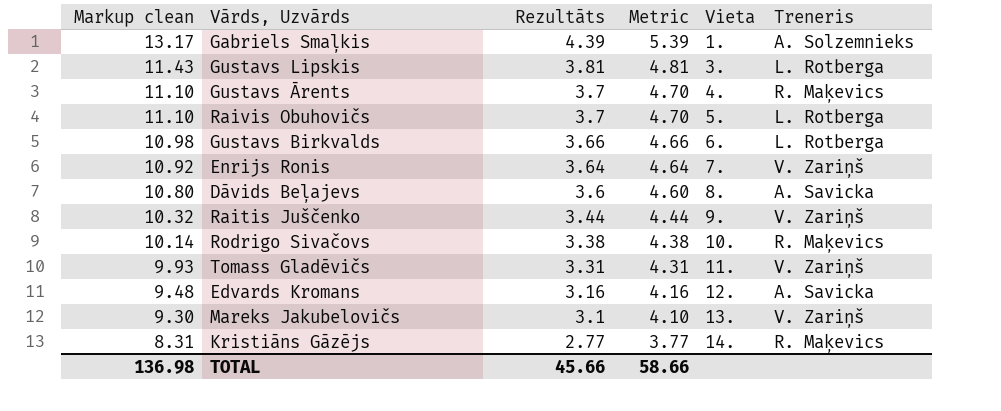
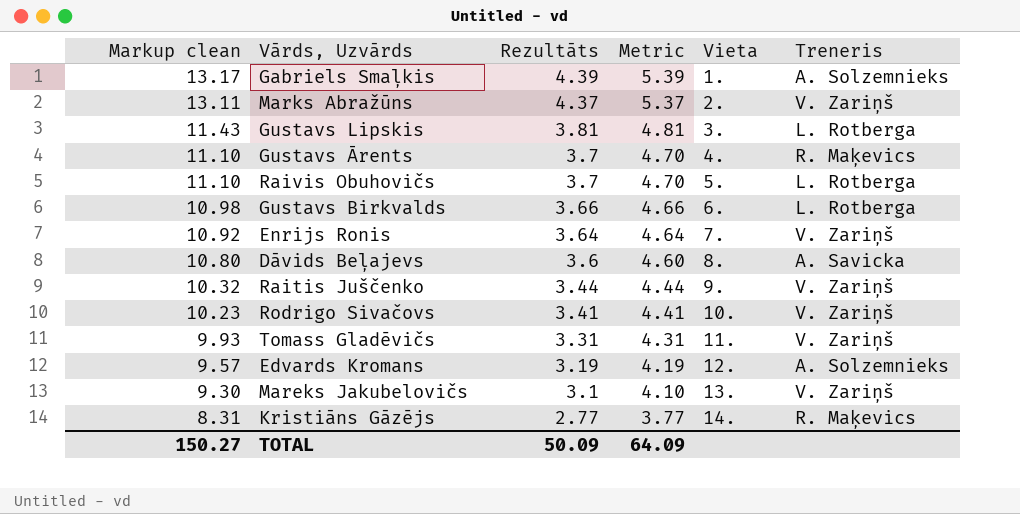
row Marks Abražūns: none -> 13.11 | 4.37 | 5.37 | 2. | V. Zariņš
Rodrigo Sivačovs | Markup clean: 10.14 -> 10.23
Rodrigo Sivačovs | Rezultāts: 3.38 -> 3.41
Rodrigo Sivačovs | Metric: 4.38 -> 4.41
Rodrigo Sivačovs | Treneris: R. Maķevics -> V. Zariņš
Edvards Kromans | Markup clean: 9.48 -> 9.57
Edvards Kromans | Rezultāts: 3.16 -> 3.19
Edvards Kromans | Metric: 4.16 -> 4.19
Edvards Kromans | Treneris: A. Savicka -> A. Solzemnieks
TOTAL | Markup clean: 136.98 -> 150.27
TOTAL | Rezultāts: 45.66 -> 50.09
TOTAL | Metric: 58.66 -> 64.09

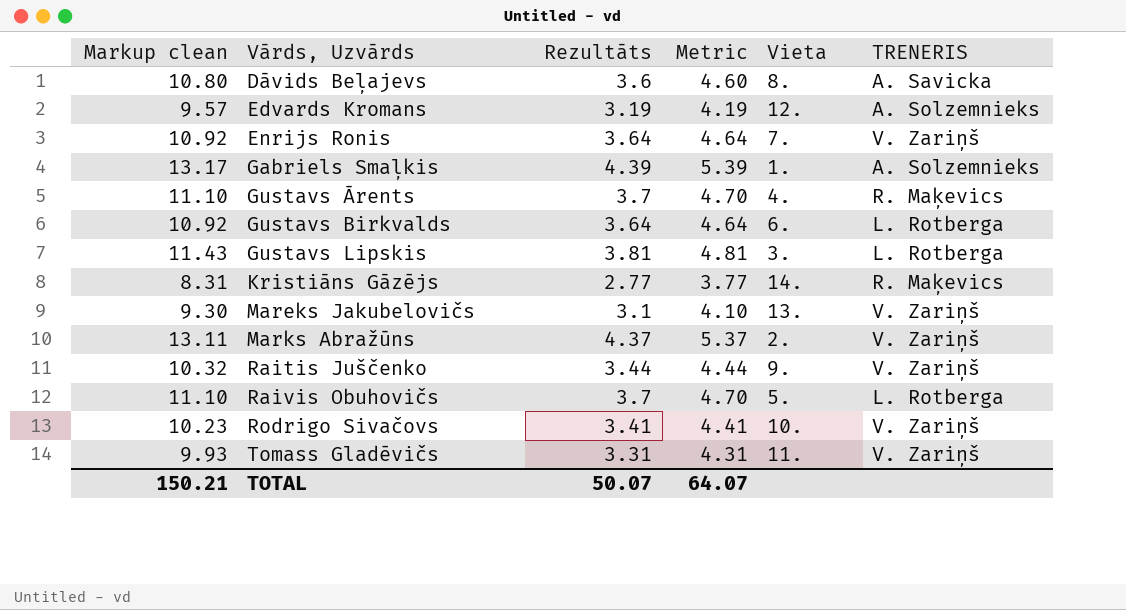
row order: Markup clean descending -> Vārds, Uzvārds ascending
column name: Treneris -> TRENERIS
Gustavs Birkvalds | Markup clean: 10.98 -> 10.92
Gustavs Birkvalds | Rezultāts: 3.66 -> 3.64
Gustavs Birkvalds | Metric: 4.66 -> 4.64
TOTAL | Markup clean: 150.27 -> 150.21
TOTAL | Rezultāts: 50.09 -> 50.07
TOTAL | Metric: 64.09 -> 64.07

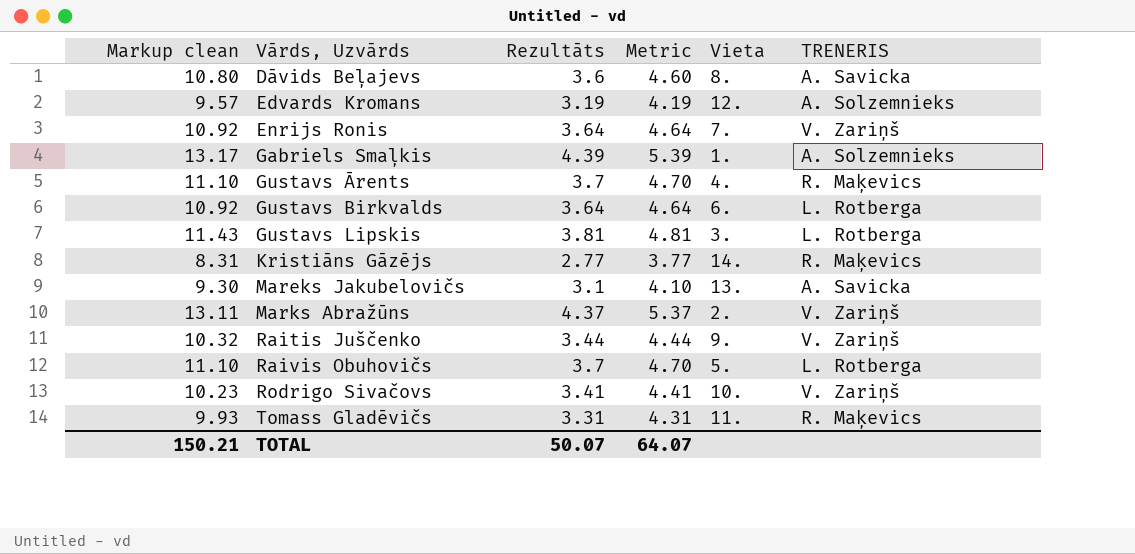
Mareks Jakubelovičs | TRENERIS: V. Zariņš -> A. Savicka
Tomass Gladēvičs | TRENERIS: V. Zariņš -> R. Maķevics

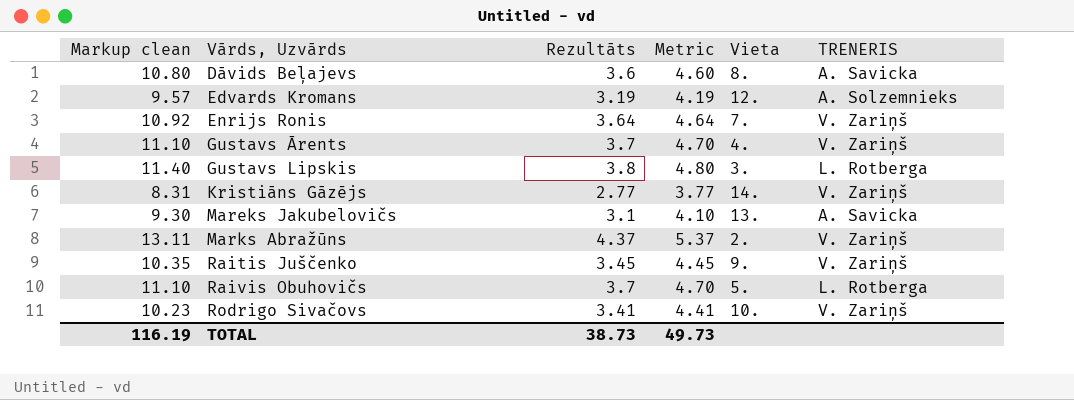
row Gabriels Smaļkis: 13.17 | 4.39 | 5.39 | 1. | A. Solzemnieks -> none
row Gustavs Birkvalds: 10.92 | 3.64 | 4.64 | 6. | L. Rotberga -> none
row Tomass Gladēvičs: 9.93 | 3.31 | 4.31 | 11. | R. Maķevics -> none
Gustavs Ārents | TRENERIS: R. Maķevics -> V. Zariņš
Gustavs Lipskis | Markup clean: 11.43 -> 11.40
Gustavs Lipskis | Rezultāts: 3.81 -> 3.8
Gustavs Lipskis | Metric: 4.81 -> 4.80
Kristiāns Gāzējs | TRENERIS: R. Maķevics -> V. Zariņš
Raitis Juščenko | Markup clean: 10.32 -> 10.35
Raitis Juščenko | Rezultāts: 3.44 -> 3.45
Raitis Juščenko | Metric: 4.44 -> 4.45
TOTAL | Markup clean: 150.21 -> 116.19
TOTAL | Rezultāts: 50.07 -> 38.73
TOTAL | Metric: 64.07 -> 49.73

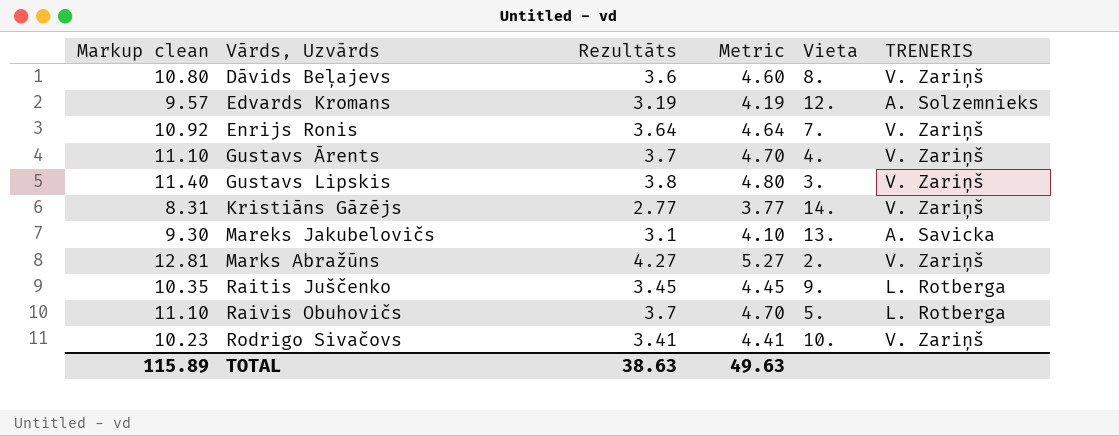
Dāvids Beļajevs | TRENERIS: A. Savicka -> V. Zariņš
Gustavs Lipskis | TRENERIS: L. Rotberga -> V. Zariņš
Marks Abražūns | Markup clean: 13.11 -> 12.81
Marks Abražūns | Rezultāts: 4.37 -> 4.27
Marks Abražūns | Metric: 5.37 -> 5.27
Raitis Juščenko | TRENERIS: V. Zariņš -> L. Rotberga
TOTAL | Markup clean: 116.19 -> 115.89
TOTAL | Rezultāts: 38.73 -> 38.63
TOTAL | Metric: 49.73 -> 49.63

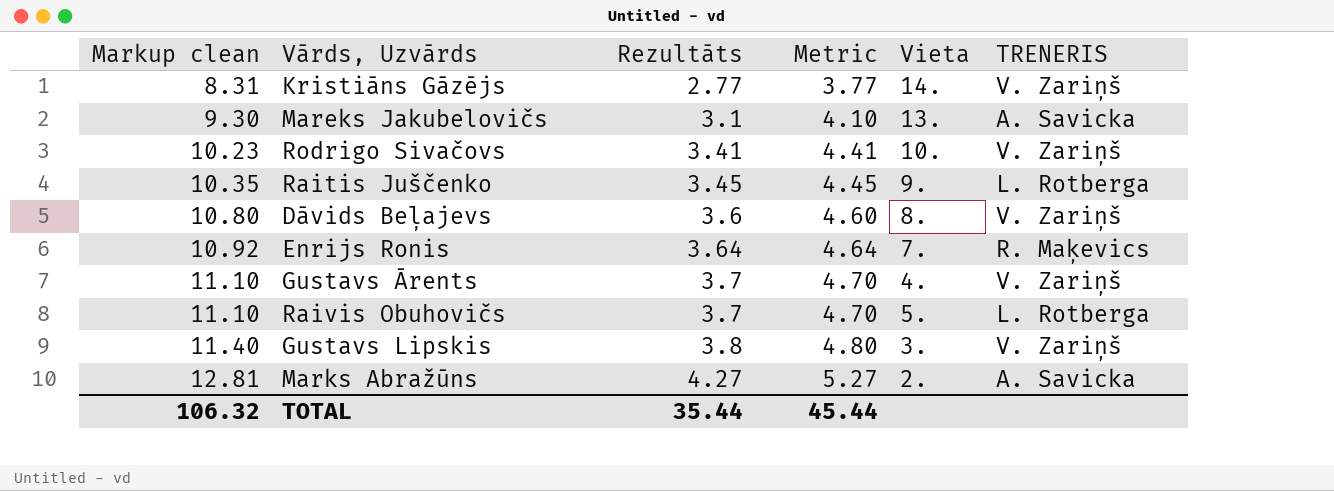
row order: Vārds, Uzvārds ascending -> Markup clean ascending
row Edvards Kromans: 9.57 | 3.19 | 4.19 | 12. | A. Solzemnieks -> none
Enrijs Ronis | TRENERIS: V. Zariņš -> R. Maķevics
Marks Abražūns | TRENERIS: V. Zariņš -> A. Savicka
TOTAL | Markup clean: 115.89 -> 106.32
TOTAL | Rezultāts: 38.63 -> 35.44
TOTAL | Metric: 49.63 -> 45.44

